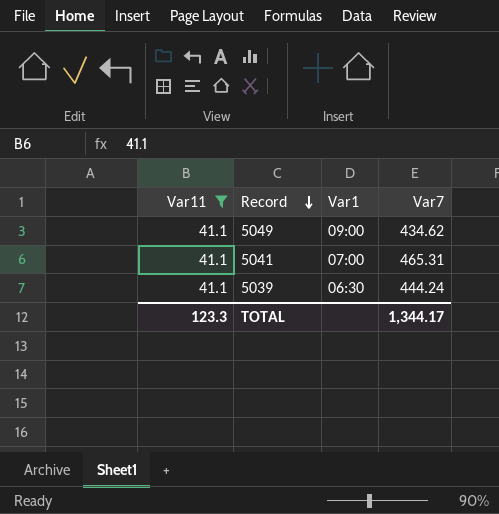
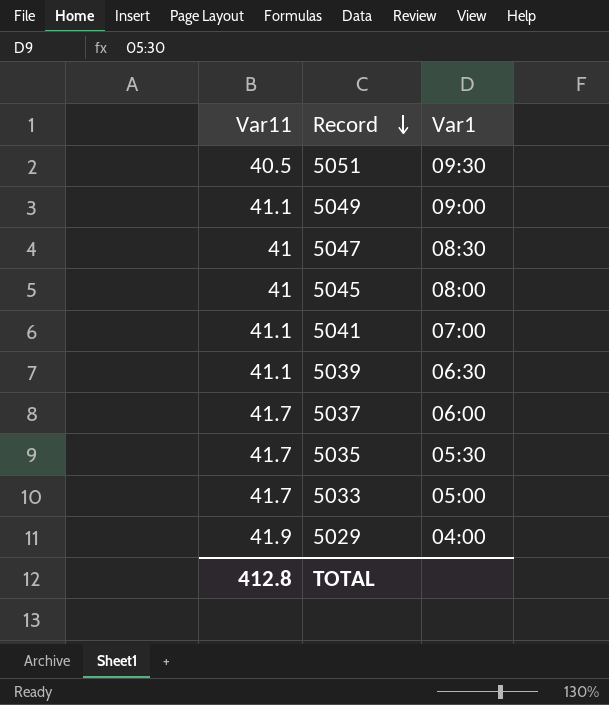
filter: Var11 = 41.1 -> none
column Var7 | position: 4 -> none
TOTAL | Var11: 123.3 -> 412.8

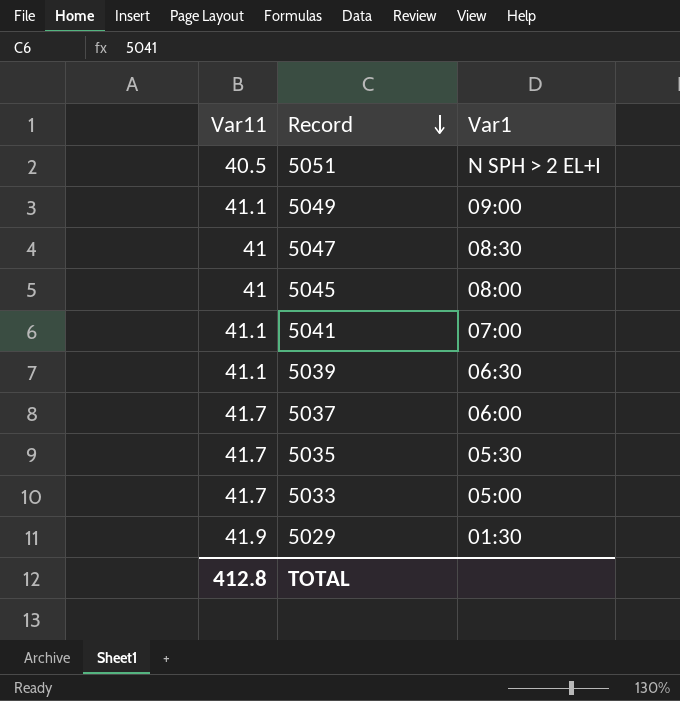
5051 | Var1: 09:30 -> N SPH > 2 EL+I
5029 | Var1: 04:00 -> 01:30

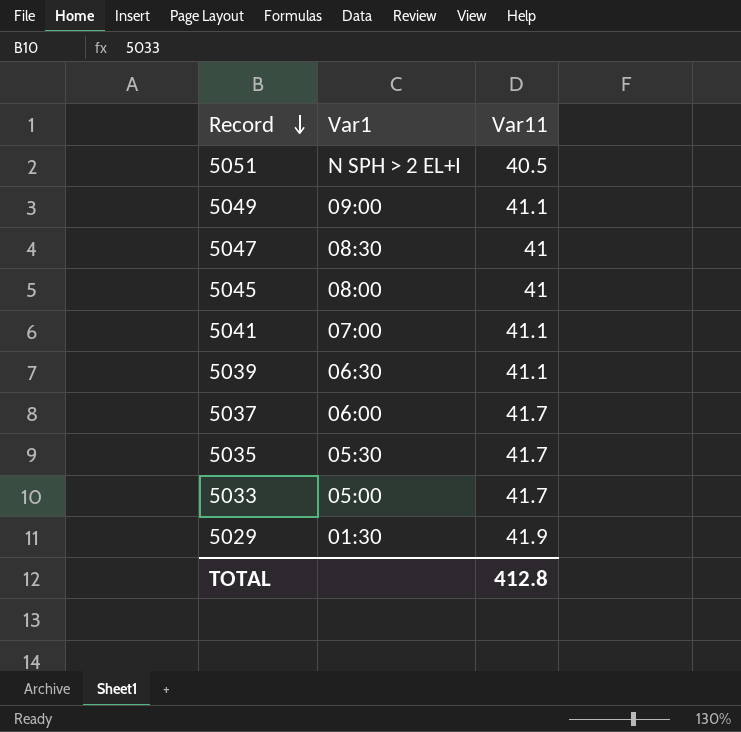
column Var11 | position: 1 -> 3

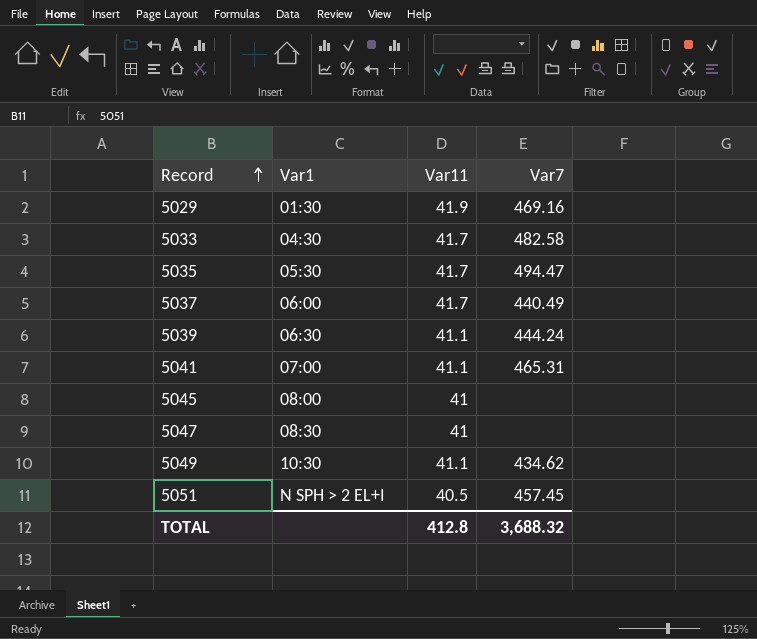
row order: Record descending -> Record ascending
column Var7 | position: none -> 4
5033 | Var1: 05:00 -> 04:30
5049 | Var1: 09:00 -> 10:30

